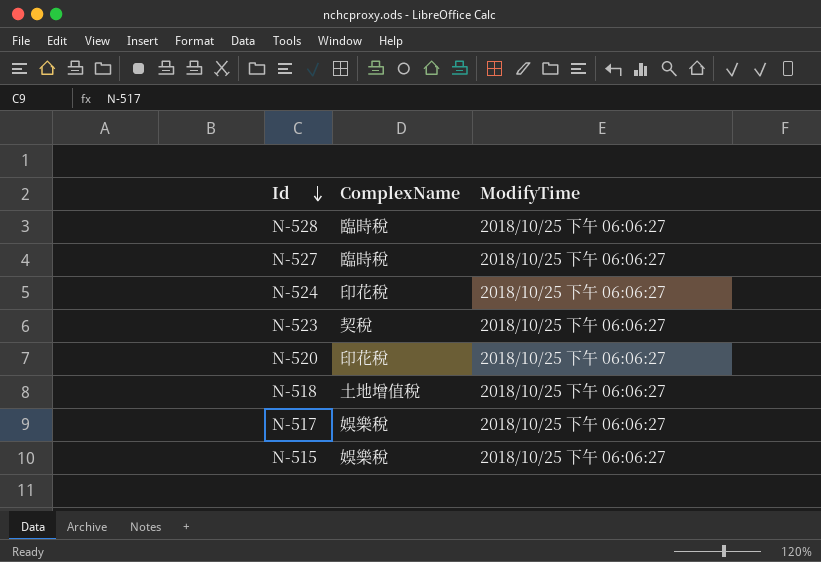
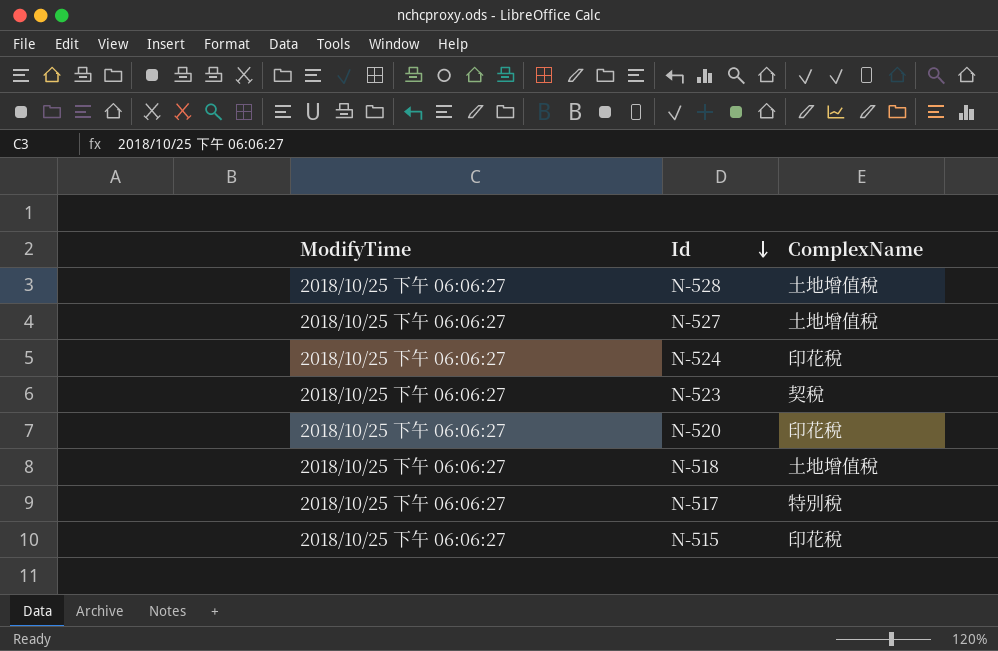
column ModifyTime | position: 3 -> 1
N-528 | ComplexName: 臨時稅 -> 土地增值稅
N-527 | ComplexName: 臨時稅 -> 土地增值稅
N-517 | ComplexName: 娛樂稅 -> 特別稅
N-515 | ComplexName: 娛樂稅 -> 印花稅

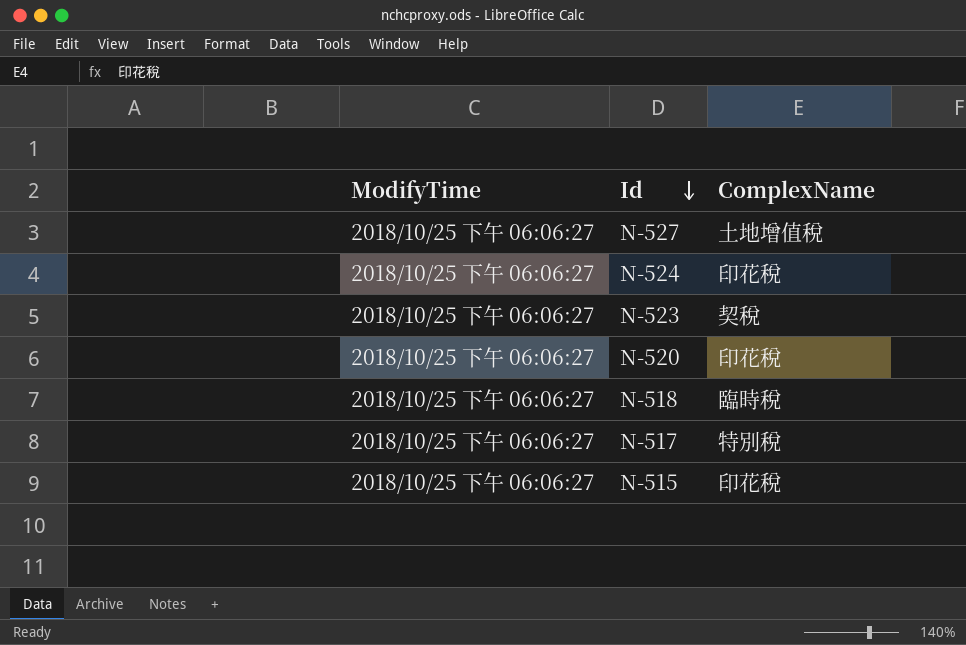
row N-528: 2018/10/25 下午 06:06:27 | 土地增值稅 -> none
N-518 | ComplexName: 土地增值稅 -> 臨時稅

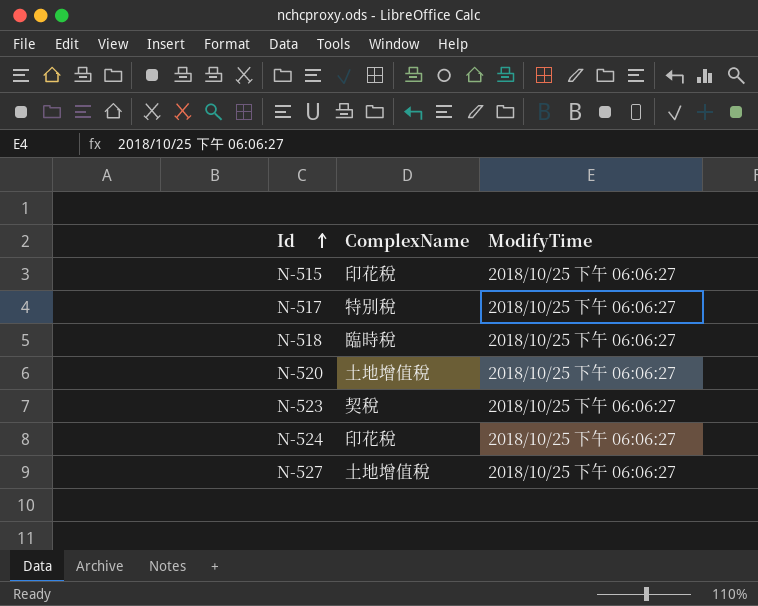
row order: Id descending -> Id ascending
column ModifyTime | position: 1 -> 3
N-520 | ComplexName: 印花稅 -> 土地增值稅

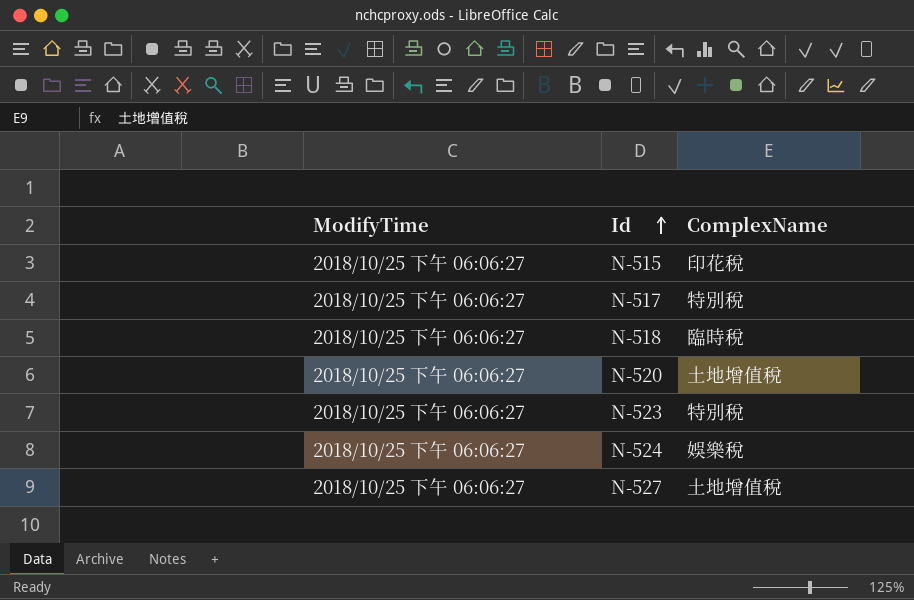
column ModifyTime | position: 3 -> 1
N-523 | ComplexName: 契稅 -> 特別稅
N-524 | ComplexName: 印花稅 -> 娛樂稅

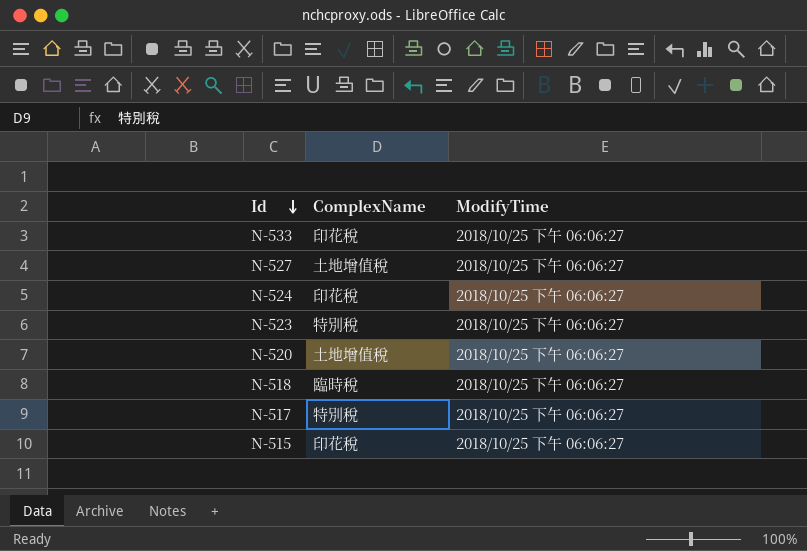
row order: Id ascending -> Id descending
column ModifyTime | position: 1 -> 3
row N-533: none -> 印花稅 | 2018/10/25 下午 06:06:27
N-524 | ComplexName: 娛樂稅 -> 印花稅

